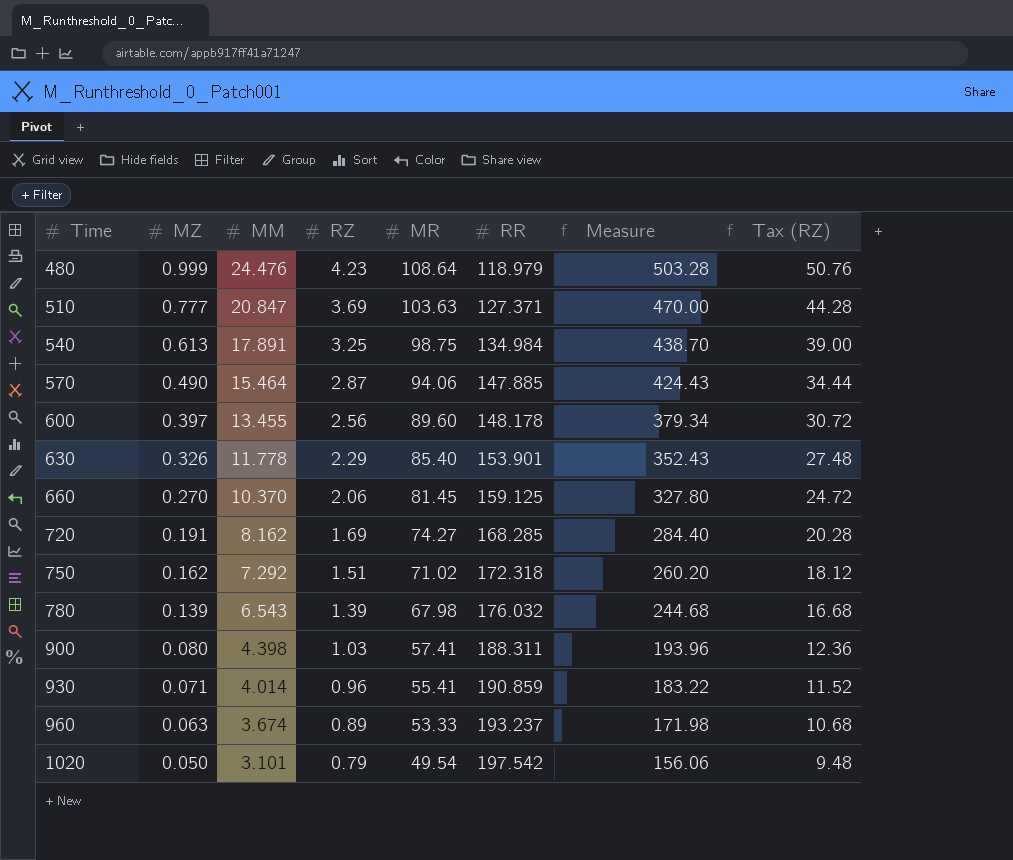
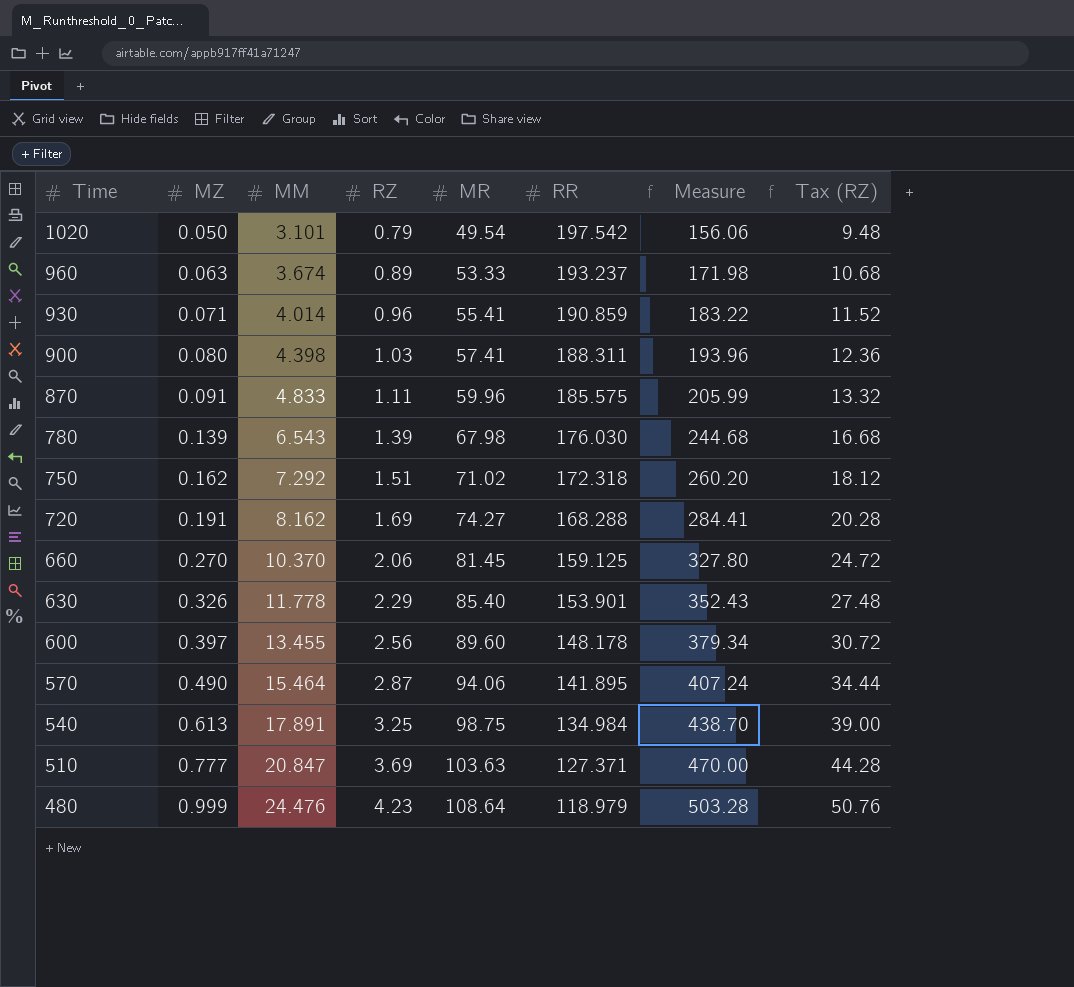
row order: Time ascending -> Time descending
row 870: none -> 0.091 | 4.833 | 1.11 | 59.96 | 185.575 | 205.99 | 13.32
780 | RR: 176.032 -> 176.030
720 | RR: 168.285 -> 168.288
720 | Measure: 284.40 -> 284.41
570 | RR: 147.885 -> 141.895
570 | Measure: 424.43 -> 407.24

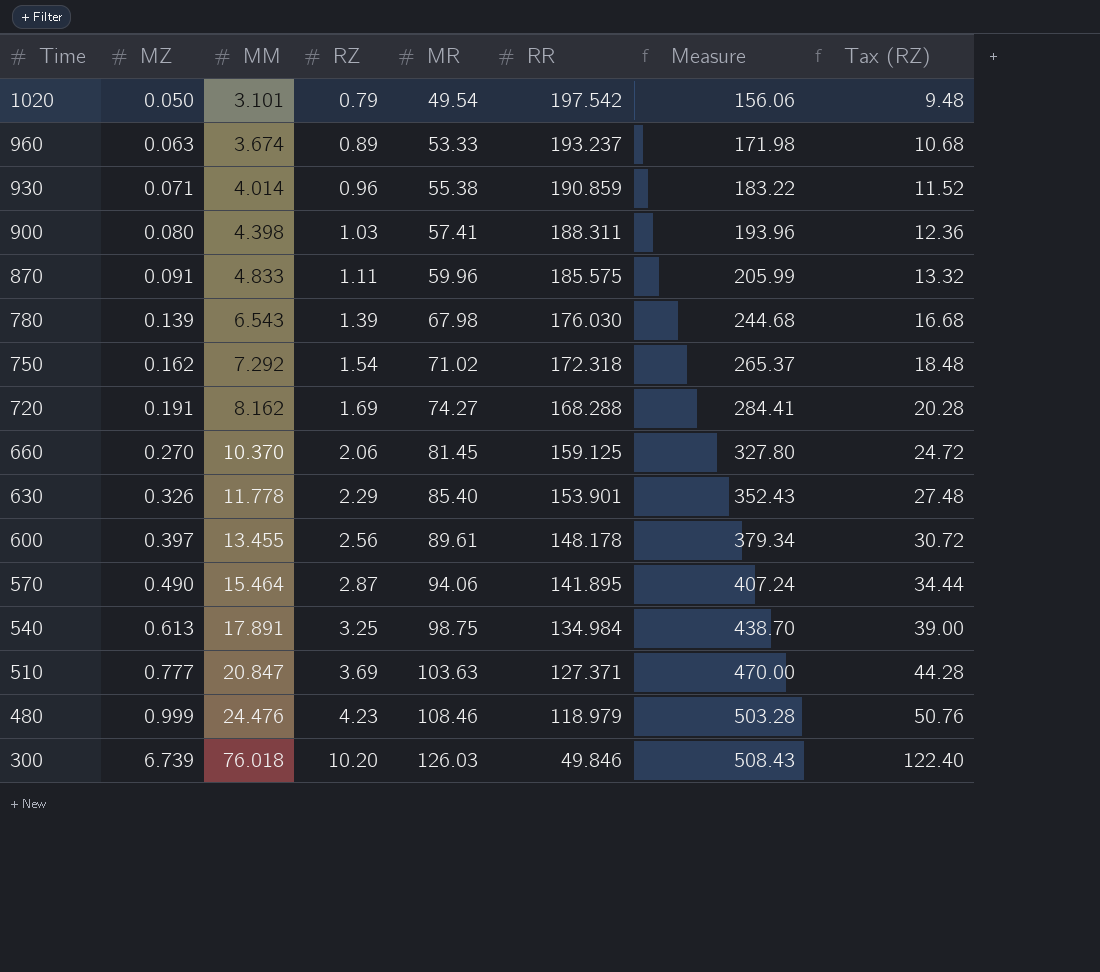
930 | MR: 55.41 -> 55.38
750 | RZ: 1.51 -> 1.54
750 | Measure: 260.20 -> 265.37
750 | Tax (RZ): 18.12 -> 18.48
600 | MR: 89.60 -> 89.61
480 | MR: 108.64 -> 108.46
row 300: none -> 6.739 | 76.018 | 10.20 | 126.03 | 49.846 | 508.43 | 122.40

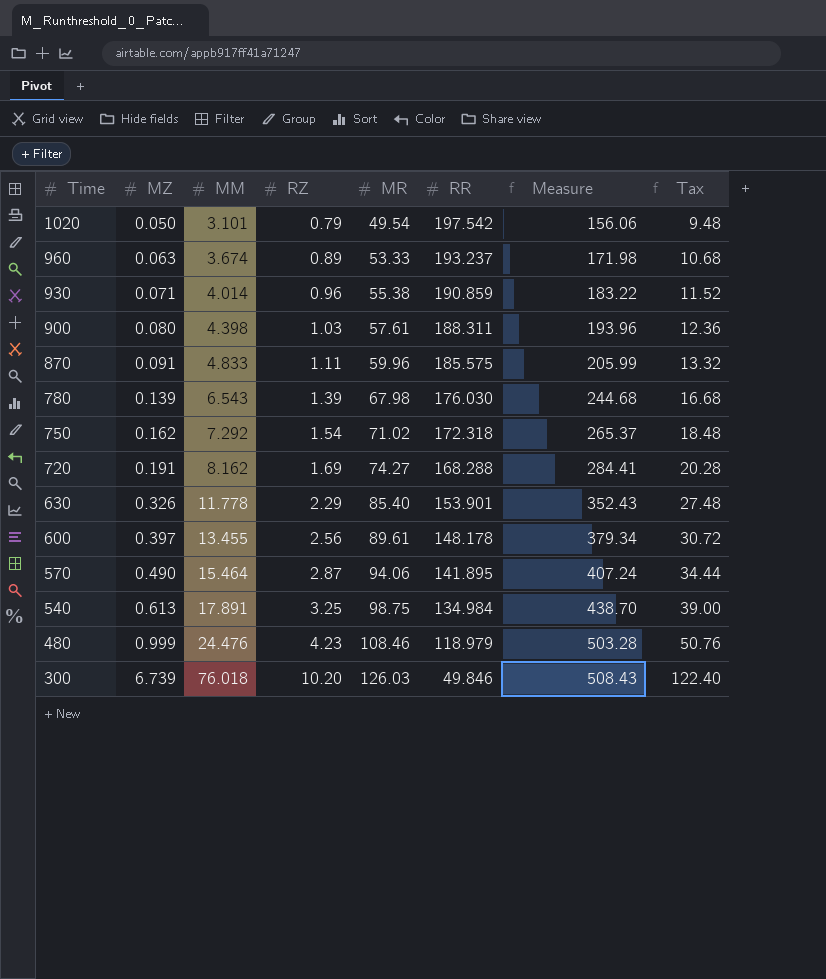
column name: Tax (RZ) -> Tax
row 660: 0.270 | 10.370 | 2.06 | 81.45 | 159.125 | 327.80 | 24.72 -> none
row 510: 0.777 | 20.847 | 3.69 | 103.63 | 127.371 | 470.00 | 44.28 -> none
900 | MR: 57.41 -> 57.61

